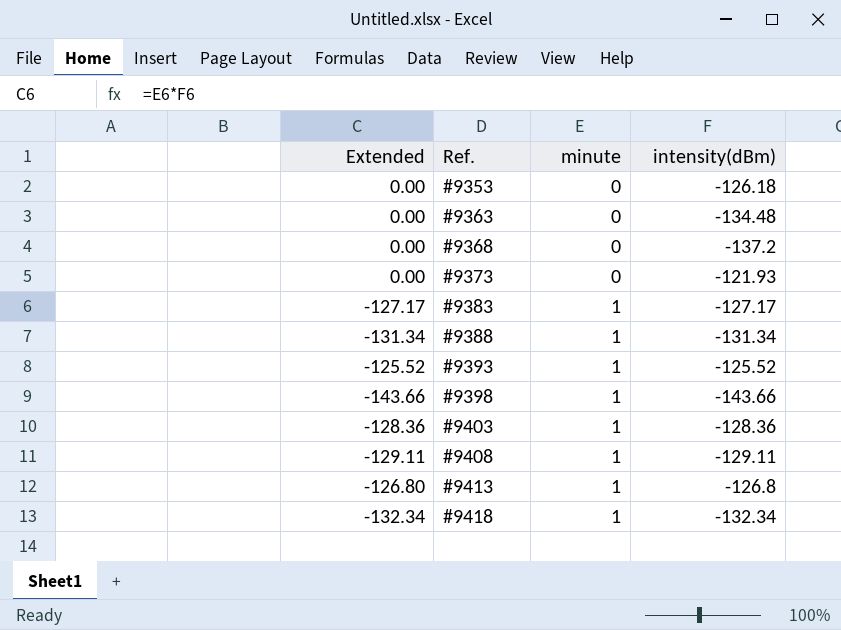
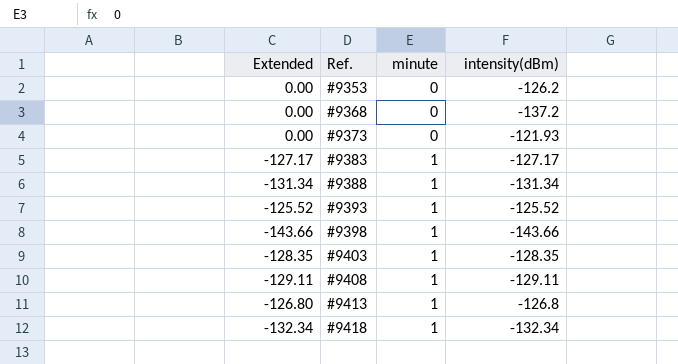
row #9363: 0.00 | 0 | -134.48 -> none
#9353 | intensity(dBm): -126.18 -> -126.2
#9403 | Extended: -128.36 -> -128.35
#9403 | intensity(dBm): -128.36 -> -128.35

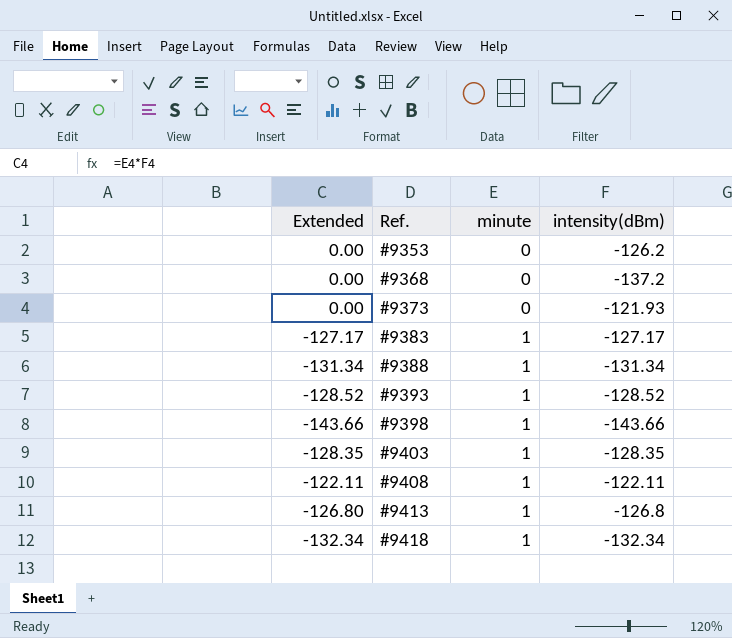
#9393 | Extended: -125.52 -> -128.52
#9393 | intensity(dBm): -125.52 -> -128.52
#9408 | Extended: -129.11 -> -122.11
#9408 | intensity(dBm): -129.11 -> -122.11

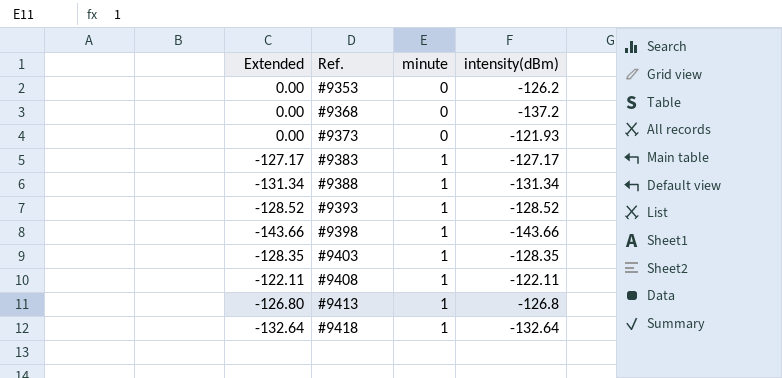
#9418 | Extended: -132.34 -> -132.64
#9418 | intensity(dBm): -132.34 -> -132.64

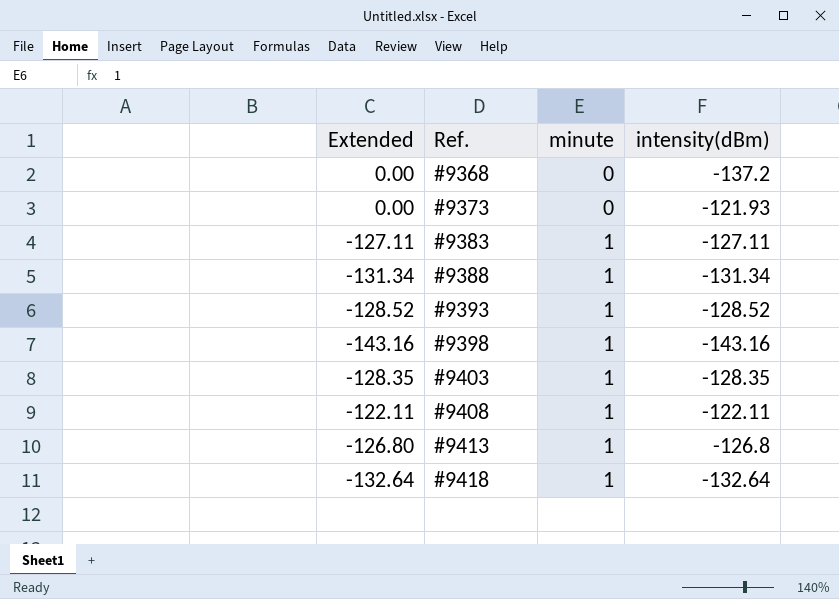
row #9353: 0.00 | 0 | -126.2 -> none
#9383 | Extended: -127.17 -> -127.11
#9383 | intensity(dBm): -127.17 -> -127.11
#9398 | Extended: -143.66 -> -143.16
#9398 | intensity(dBm): -143.66 -> -143.16

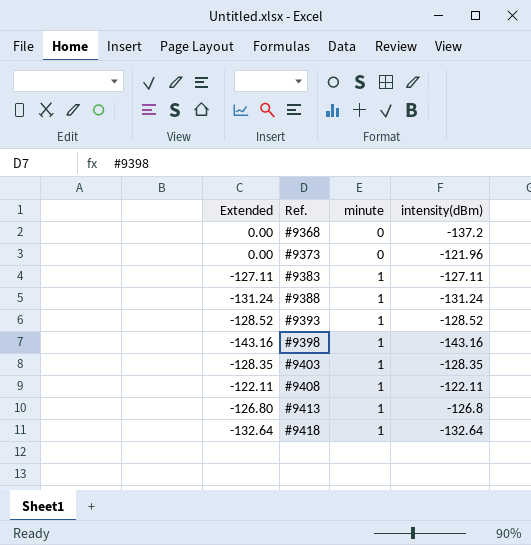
#9373 | intensity(dBm): -121.93 -> -121.96
#9388 | Extended: -131.34 -> -131.24
#9388 | intensity(dBm): -131.34 -> -131.24

